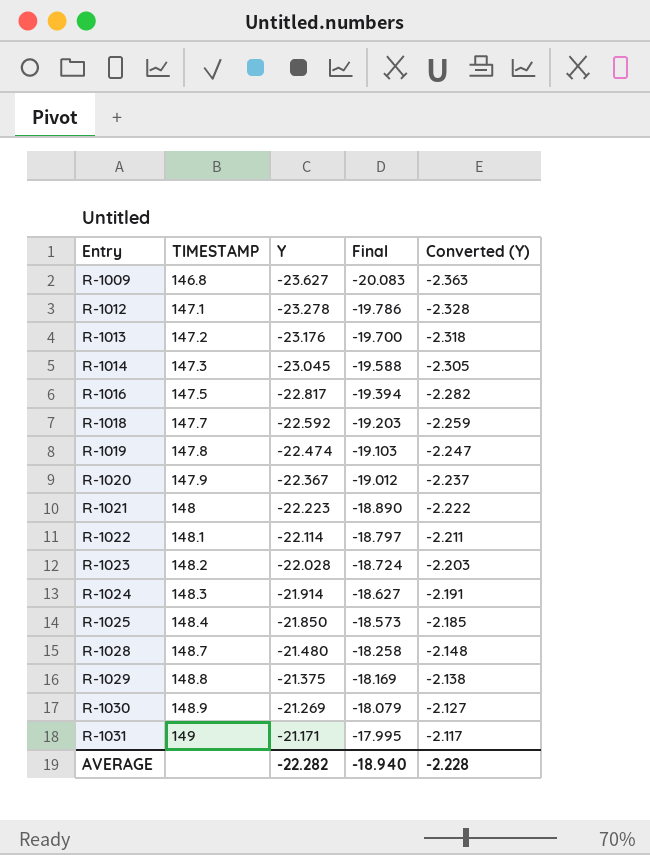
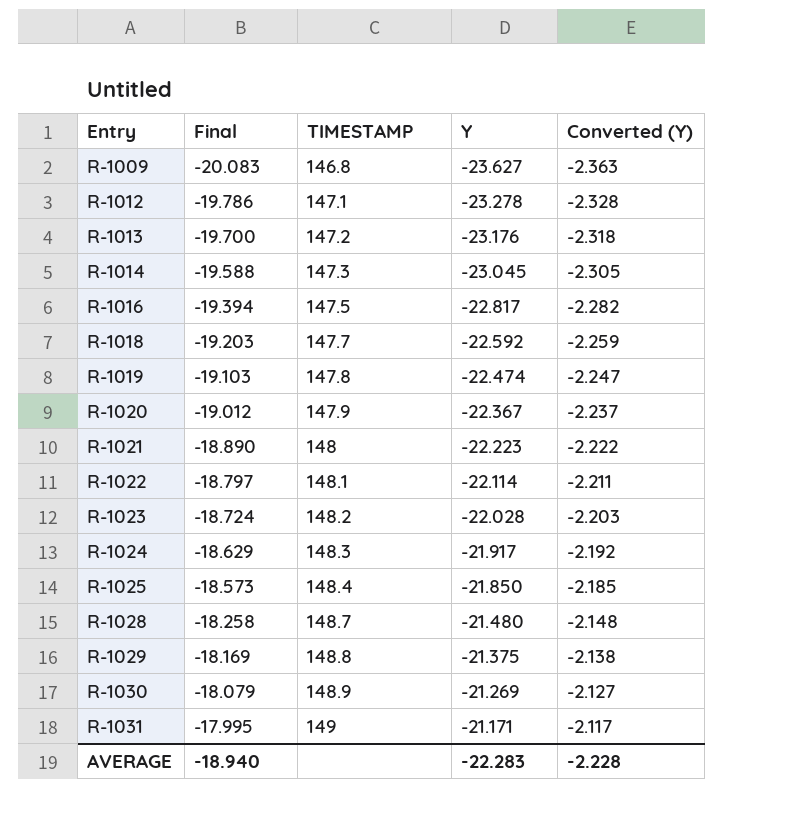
column Final | position: 4 -> 2
R-1024 | Final: -18.627 -> -18.629
R-1024 | Y: -21.914 -> -21.917
R-1024 | Converted (Y): -2.191 -> -2.192
AVERAGE | Y: -22.282 -> -22.283

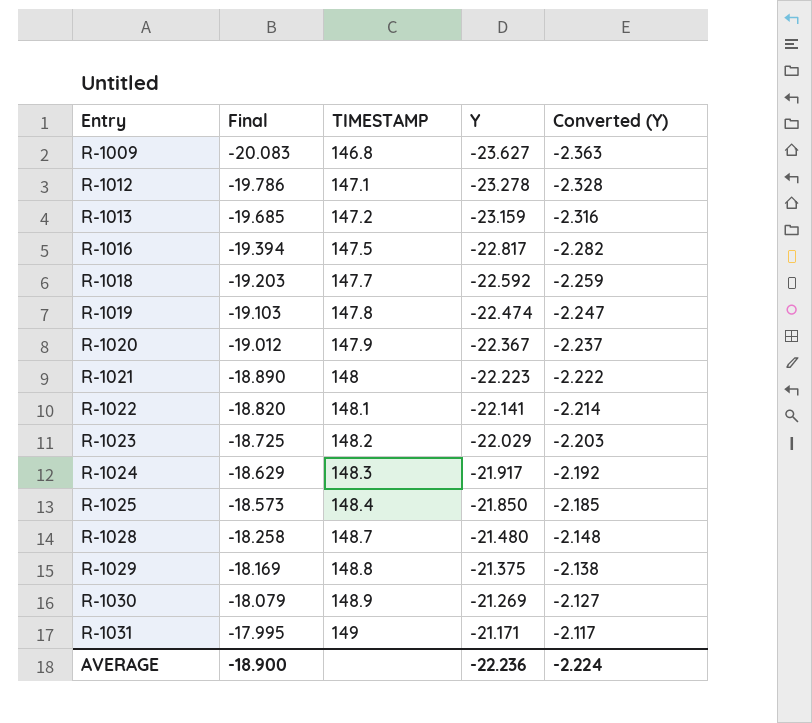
row R-1014: -19.588 | 147.3 | -23.045 | -2.305 -> none
R-1013 | Final: -19.700 -> -19.685
R-1013 | Y: -23.176 -> -23.159
R-1013 | Converted (Y): -2.318 -> -2.316
R-1022 | Final: -18.797 -> -18.820
R-1022 | Y: -22.114 -> -22.141
R-1022 | Converted (Y): -2.211 -> -2.214
R-1023 | Final: -18.724 -> -18.725
R-1023 | Y: -22.028 -> -22.029
AVERAGE | Final: -18.940 -> -18.900
AVERAGE | Y: -22.283 -> -22.236
AVERAGE | Converted (Y): -2.228 -> -2.224

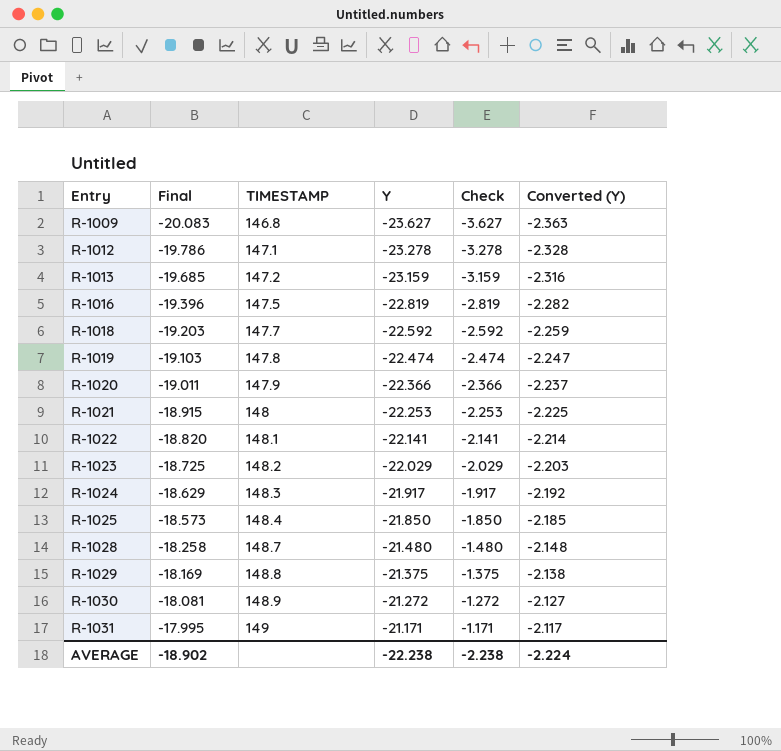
column Check | formula: none -> [Y] + 20
R-1016 | Final: -19.394 -> -19.396
R-1016 | Y: -22.817 -> -22.819
R-1020 | Final: -19.012 -> -19.011
R-1020 | Y: -22.367 -> -22.366
R-1021 | Final: -18.890 -> -18.915
R-1021 | Y: -22.223 -> -22.253
R-1021 | Converted (Y): -2.222 -> -2.225
R-1030 | Final: -18.079 -> -18.081
R-1030 | Y: -21.269 -> -21.272
AVERAGE | Final: -18.900 -> -18.902
AVERAGE | Y: -22.236 -> -22.238

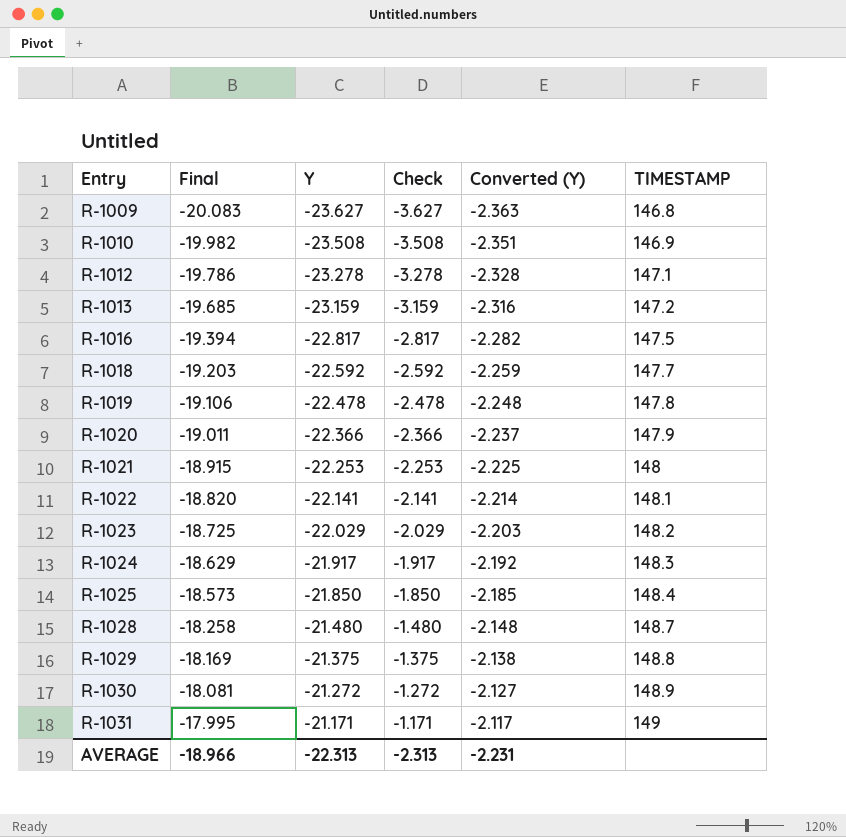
column TIMESTAMP | position: 3 -> 6
row R-1010: none -> -19.982 | -23.508 | -3.508 | -2.351 | 146.9
R-1016 | Final: -19.396 -> -19.394
R-1016 | Y: -22.819 -> -22.817
R-1016 | Check: -2.819 -> -2.817
R-1019 | Final: -19.103 -> -19.106
R-1019 | Y: -22.474 -> -22.478
R-1019 | Check: -2.474 -> -2.478
R-1019 | Converted (Y): -2.247 -> -2.248
AVERAGE | Final: -18.902 -> -18.966
AVERAGE | Y: -22.238 -> -22.313
AVERAGE | Check: -2.238 -> -2.313
AVERAGE | Converted (Y): -2.224 -> -2.231

